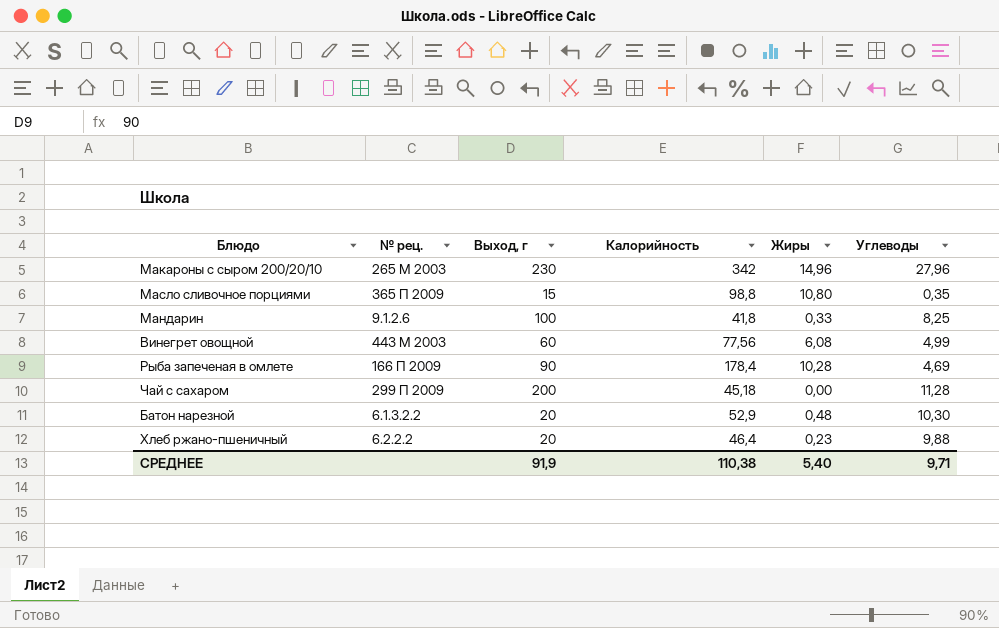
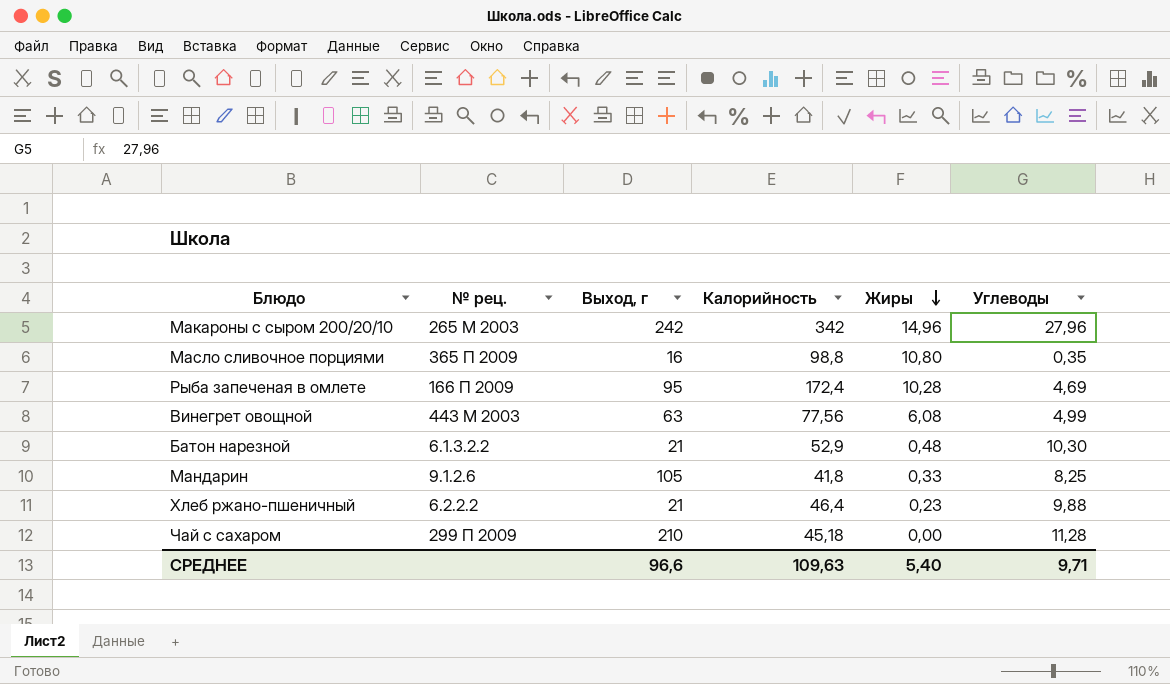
row order: none -> Жиры descending
Макароны с сыром 200/20/10 | Выход, г: 230 -> 242
Масло сливочное порциями | Выход, г: 15 -> 16
Рыба запеченая в омлете | Выход, г: 90 -> 95
Рыба запеченая в омлете | Калорийность: 178,4 -> 172,4
Винегрет овощной | Выход, г: 60 -> 63
Батон нарезной | Выход, г: 20 -> 21
Мандарин | Выход, г: 100 -> 105
Хлеб ржано-пшеничный | Выход, г: 20 -> 21
Чай с сахаром | Выход, г: 200 -> 210
СРЕДНЕЕ | Выход, г: 91,9 -> 96,6
СРЕДНЕЕ | Калорийность: 110,38 -> 109,63

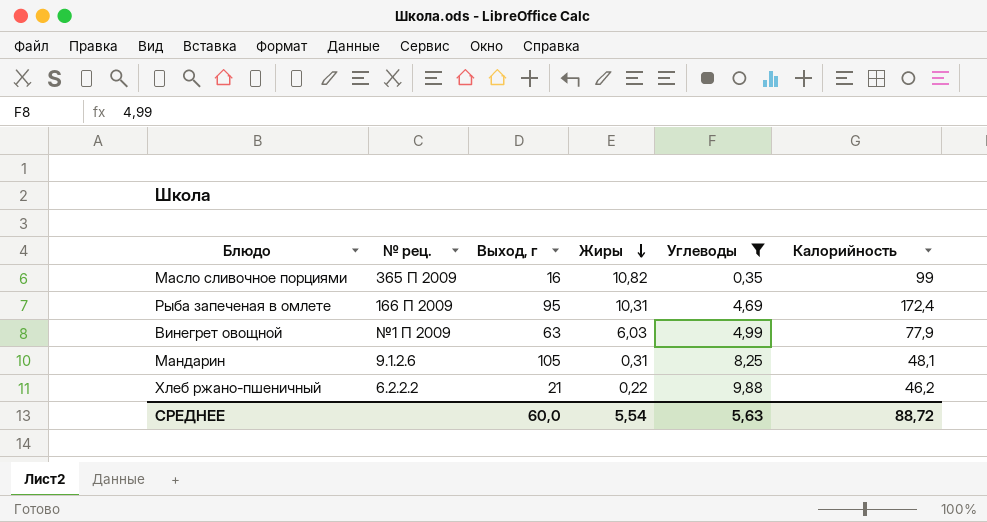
filter: none -> Углеводы <= 9,88
column Калорийность | position: 4 -> 6
Масло сливочное порциями | Жиры: 10,80 -> 10,82
Масло сливочное порциями | Калорийность: 98,8 -> 99
Рыба запеченая в омлете | Жиры: 10,28 -> 10,31
Винегрет овощной | № рец.: 443 М 2003 -> №1 П 2009
Винегрет овощной | Жиры: 6,08 -> 6,03
Винегрет овощной | Калорийность: 77,56 -> 77,9
Мандарин | Жиры: 0,33 -> 0,31
Мандарин | Калорийность: 41,8 -> 48,1
Хлеб ржано-пшеничный | Жиры: 0,23 -> 0,22
Хлеб ржано-пшеничный | Калорийность: 46,4 -> 46,2
СРЕДНЕЕ | Выход, г: 96,6 -> 60,0
СРЕДНЕЕ | Жиры: 5,40 -> 5,54
СРЕДНЕЕ | Углеводы: 9,71 -> 5,63
СРЕДНЕЕ | Калорийность: 109,63 -> 88,72

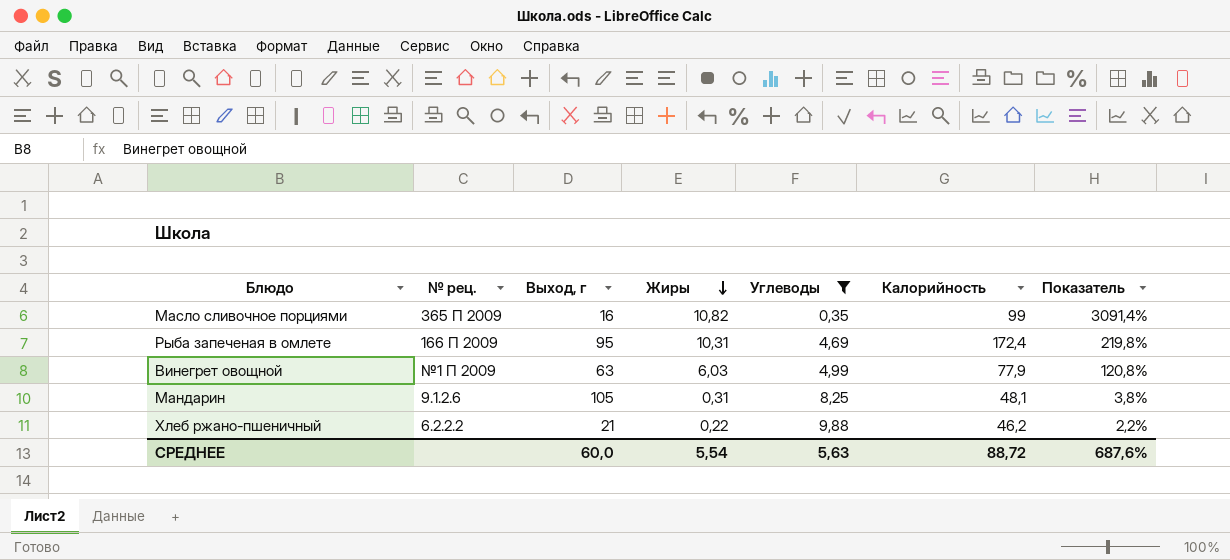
column Показатель | formula: none -> [Жиры] / [Углеводы]

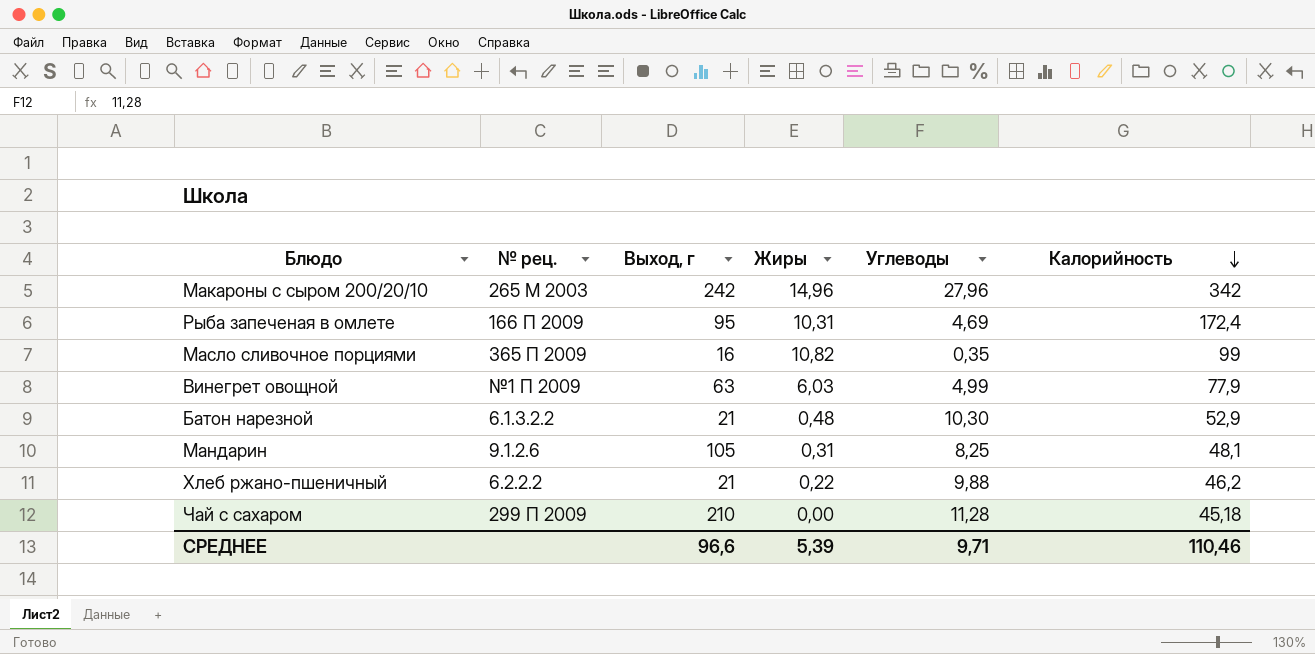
filter: Углеводы <= 9,88 -> none
row order: Жиры descending -> Калорийность descending
column Показатель | formula: [Жиры] / [Углеводы] -> none
СРЕДНЕЕ | Выход, г: 60,0 -> 96,6
СРЕДНЕЕ | Жиры: 5,54 -> 5,39
СРЕДНЕЕ | Углеводы: 5,63 -> 9,71
СРЕДНЕЕ | Калорийность: 88,72 -> 110,46

